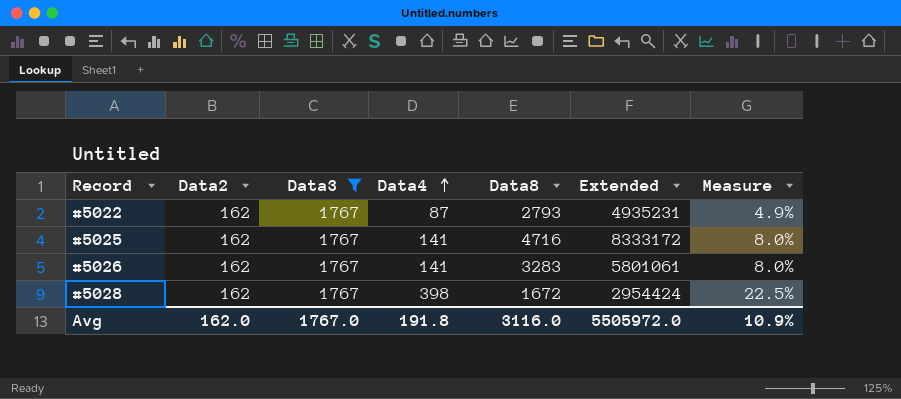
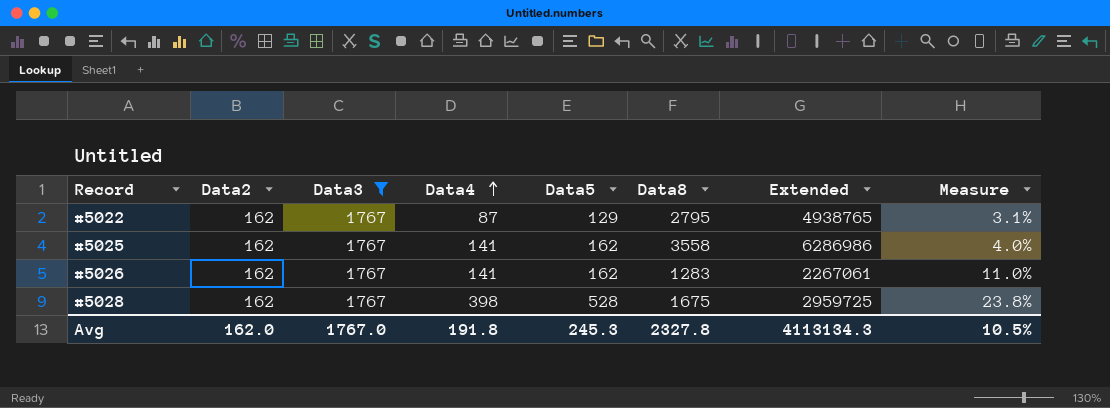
column Data5 | position: none -> 5
column Measure | formula: [Data4] / [Data3] -> [Data4] / [Data8]
#5022 | Data8: 2793 -> 2795
#5022 | Extended: 4935231 -> 4938765
#5025 | Data8: 4716 -> 3558
#5025 | Extended: 8333172 -> 6286986
#5026 | Data8: 3283 -> 1283
#5026 | Extended: 5801061 -> 2267061
#5028 | Data8: 1672 -> 1675
#5028 | Extended: 2954424 -> 2959725
Avg | Data8: 3116.0 -> 2327.8
Avg | Extended: 5505972.0 -> 4113134.3
Avg | Measure: 10.9% -> 10.5%

